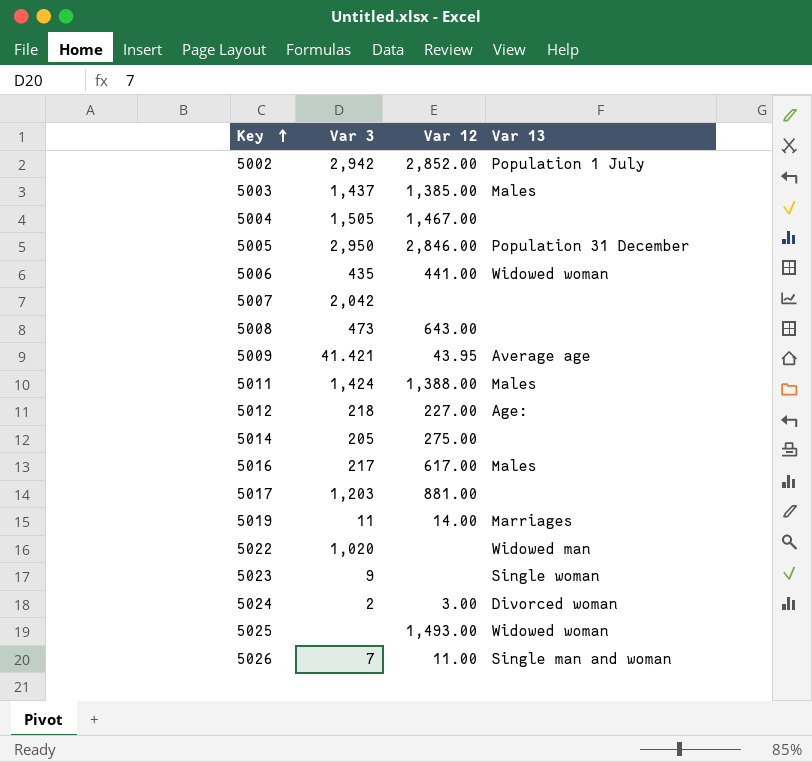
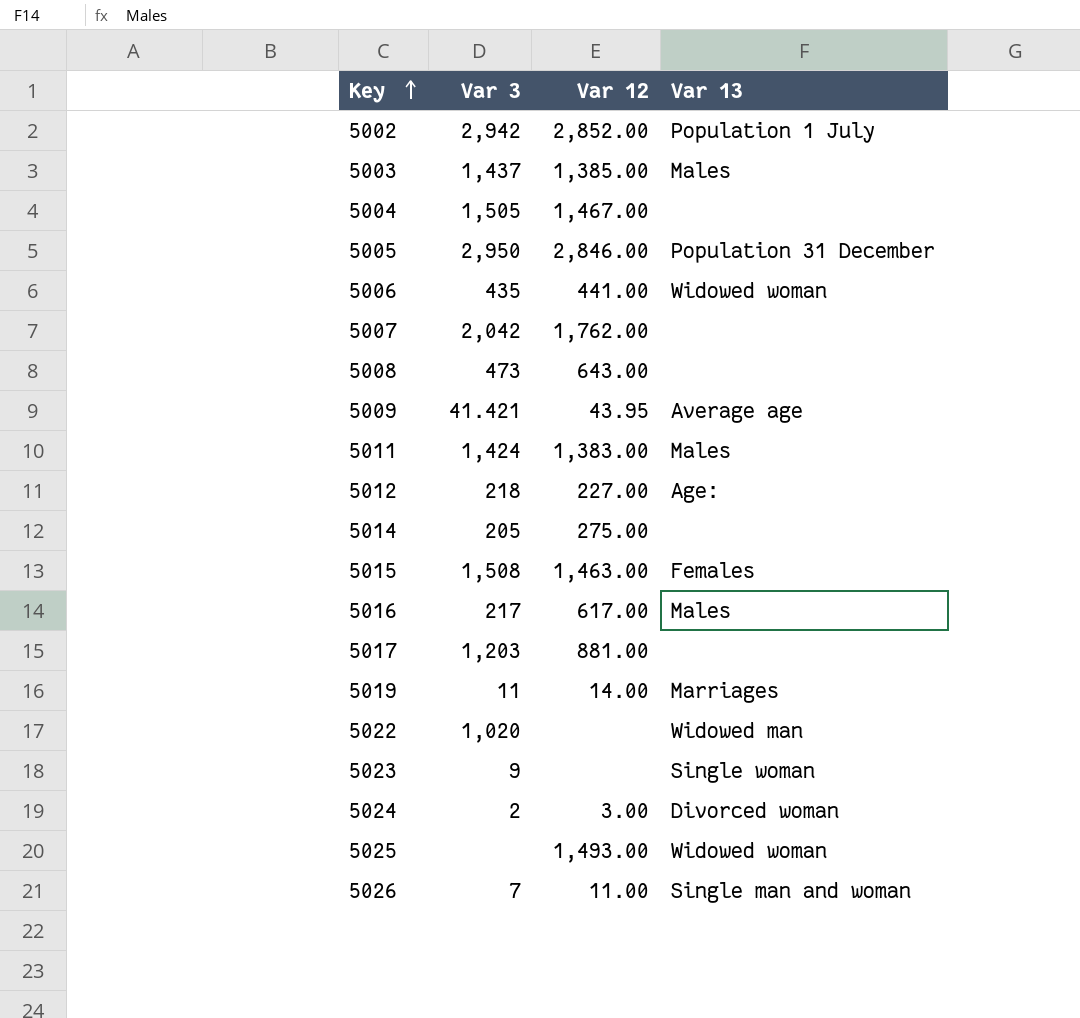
5007 | Var 12: none -> 1,762.00
5011 | Var 12: 1,388.00 -> 1,383.00
row 5015: none -> 1,508 | 1,463.00 | Females

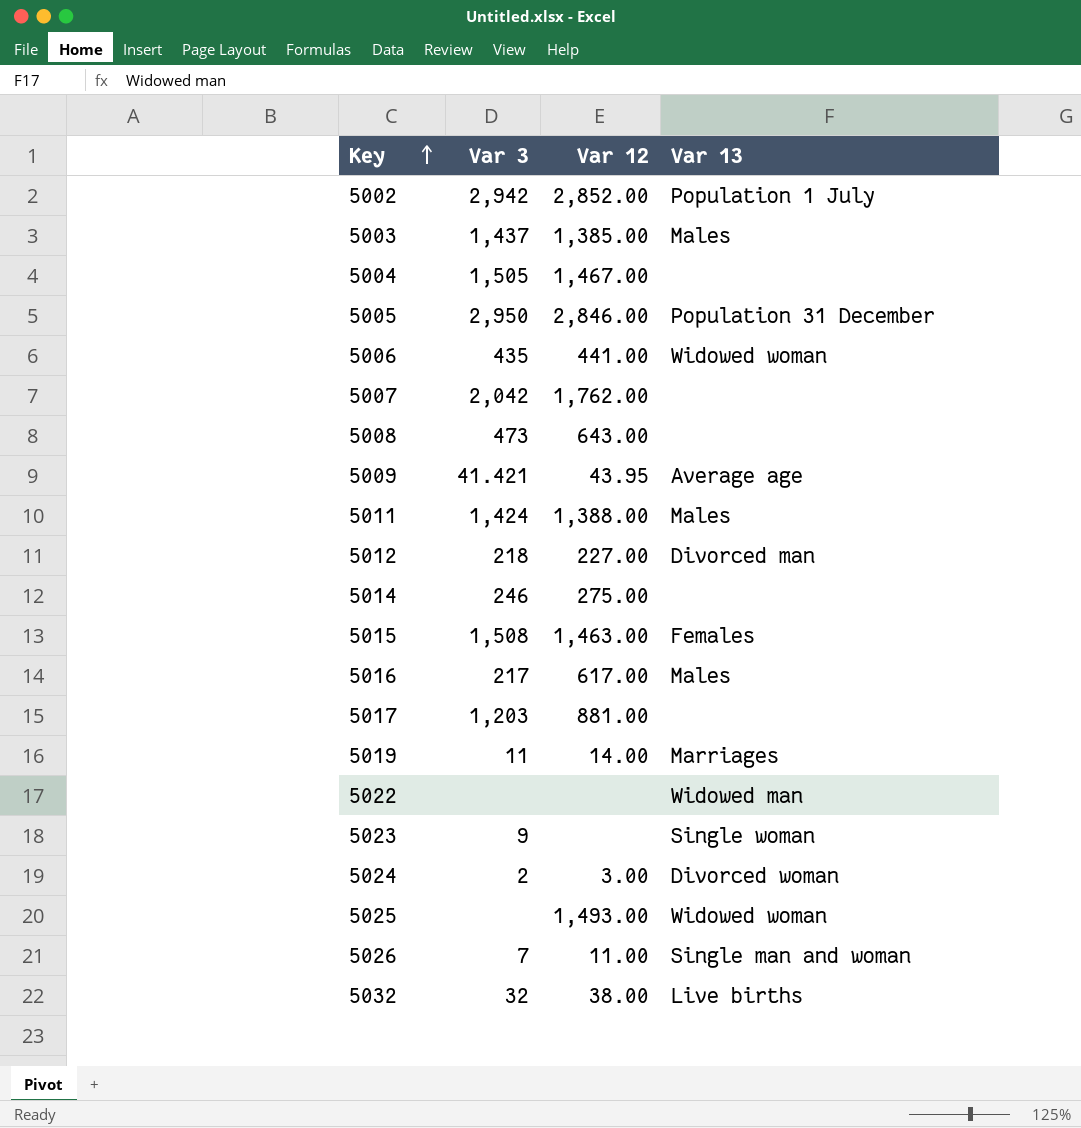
5011 | Var 12: 1,383.00 -> 1,388.00
5012 | Var 13: Age: -> Divorced man
5014 | Var 3: 205 -> 246
5022 | Var 3: 1,020 -> none
row 5032: none -> 32 | 38.00 | Live births

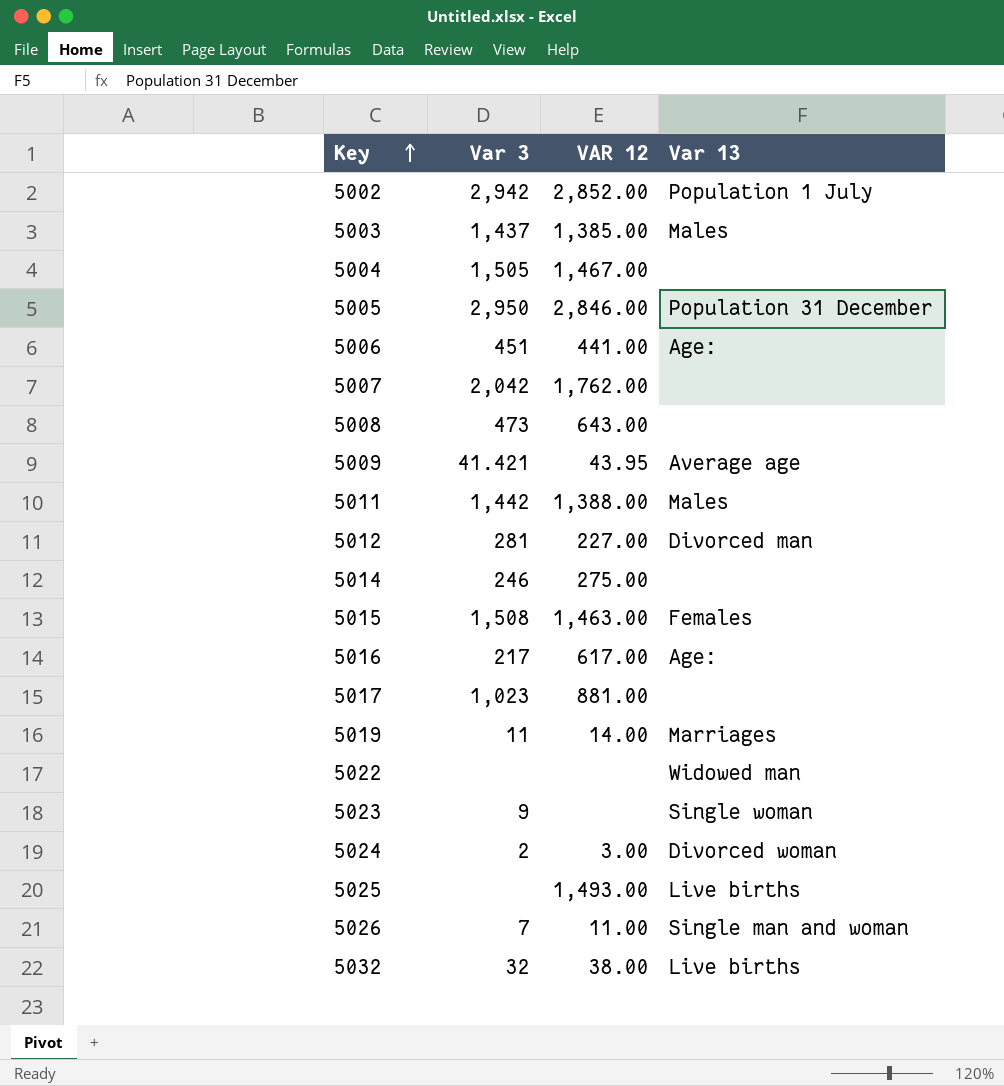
column name: Var 12 -> VAR 12
5006 | Var 3: 435 -> 451
5006 | Var 13: Widowed woman -> Age:
5011 | Var 3: 1,424 -> 1,442
5012 | Var 3: 218 -> 281
5016 | Var 13: Males -> Age:
5017 | Var 3: 1,203 -> 1,023
5025 | Var 13: Widowed woman -> Live births

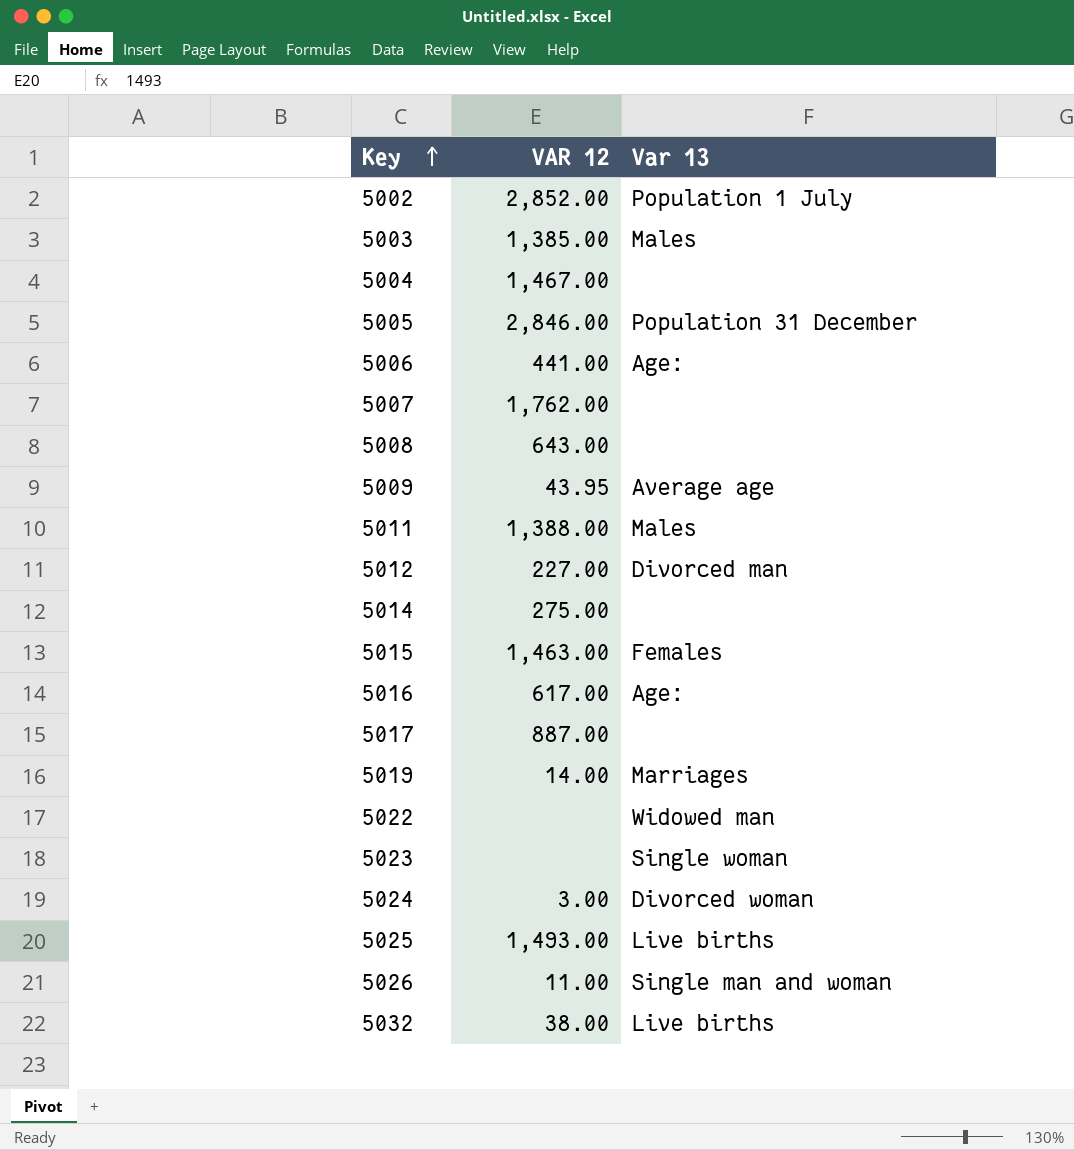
column Var 3 | position: 2 -> none
5017 | VAR 12: 881.00 -> 887.00

